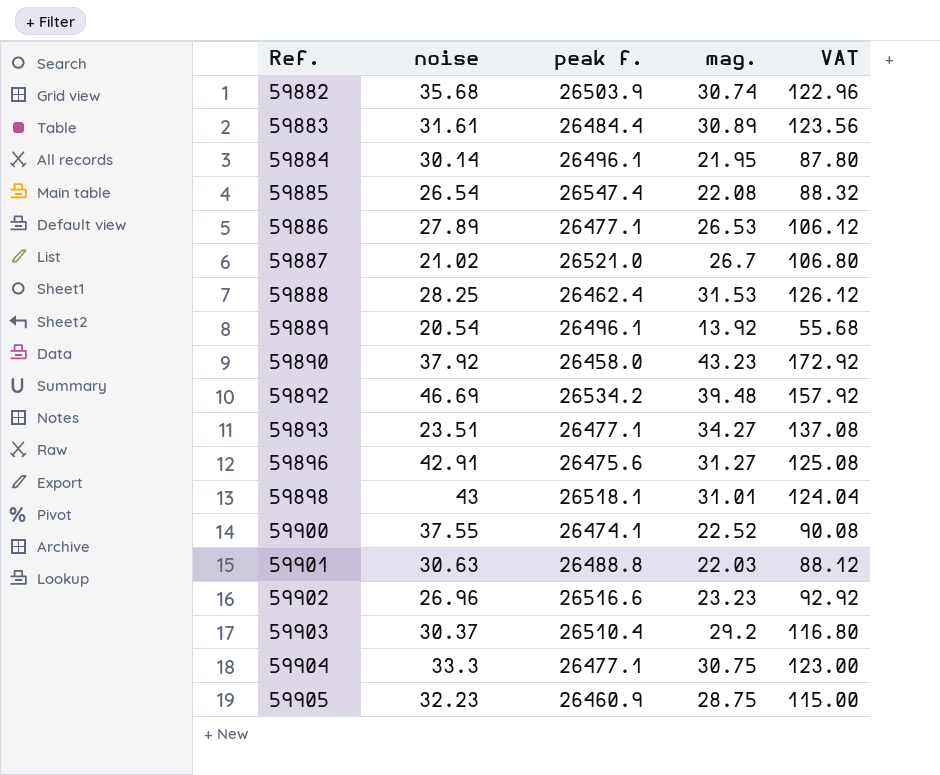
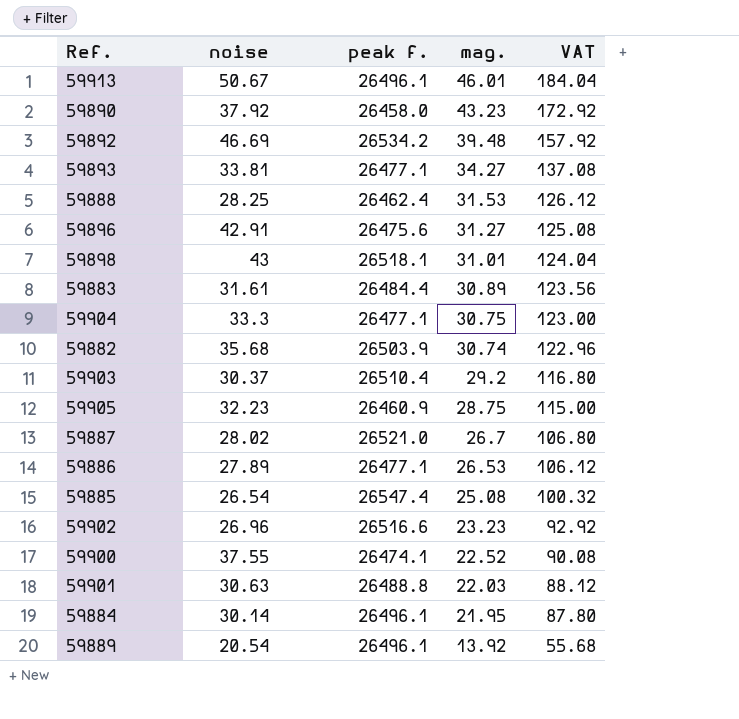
row order: Ref. ascending -> mag. descending
row 59913: none -> 50.67 | 26496.1 | 46.01 | 184.04
59893 | noise: 23.51 -> 33.81
59887 | noise: 21.02 -> 28.02
59885 | mag.: 22.08 -> 25.08
59885 | VAT: 88.32 -> 100.32

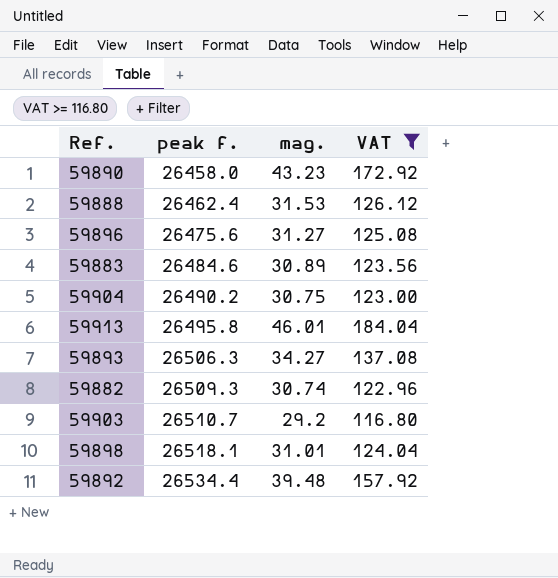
filter: none -> VAT >= 116.80
row order: mag. descending -> peak f. ascending
column noise | position: 2 -> none
59883 | peak f.: 26484.4 -> 26484.6
59904 | peak f.: 26477.1 -> 26490.2
59913 | peak f.: 26496.1 -> 26495.8
59893 | peak f.: 26477.1 -> 26506.3
59882 | peak f.: 26503.9 -> 26509.3
59903 | peak f.: 26510.4 -> 26510.7
59892 | peak f.: 26534.2 -> 26534.4

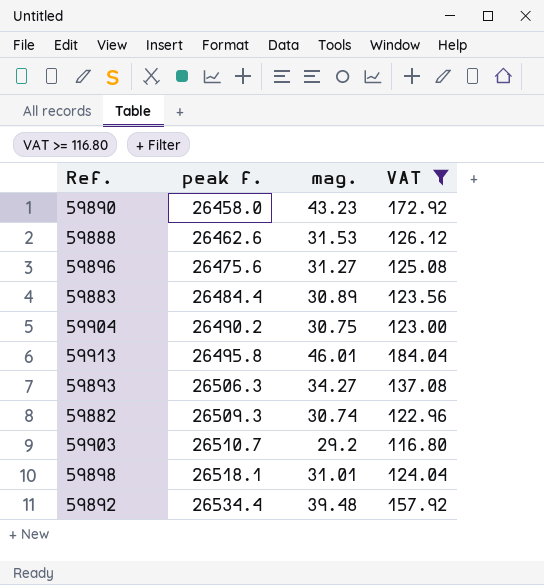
59888 | peak f.: 26462.4 -> 26462.6
59883 | peak f.: 26484.6 -> 26484.4

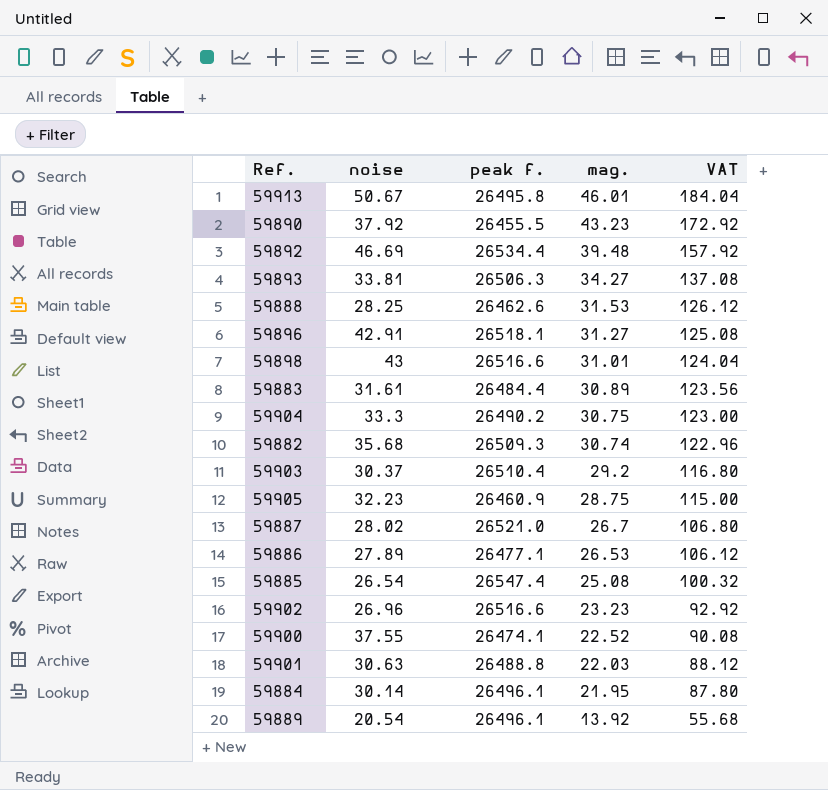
filter: VAT >= 116.80 -> none
row order: peak f. ascending -> mag. descending
column noise | position: none -> 2
59890 | peak f.: 26458.0 -> 26455.5
59896 | peak f.: 26475.6 -> 26518.1
59898 | peak f.: 26518.1 -> 26516.6
59903 | peak f.: 26510.7 -> 26510.4

